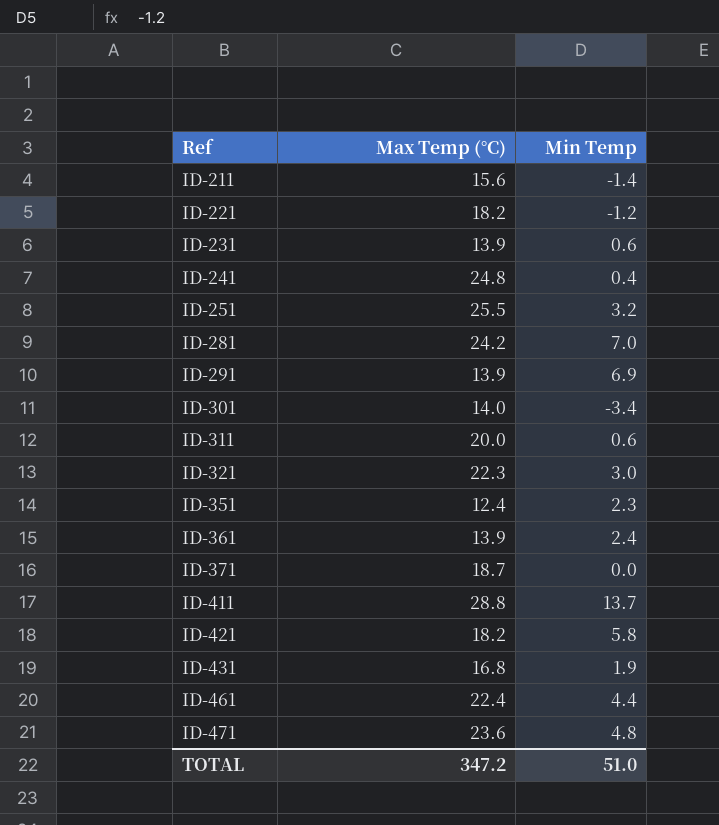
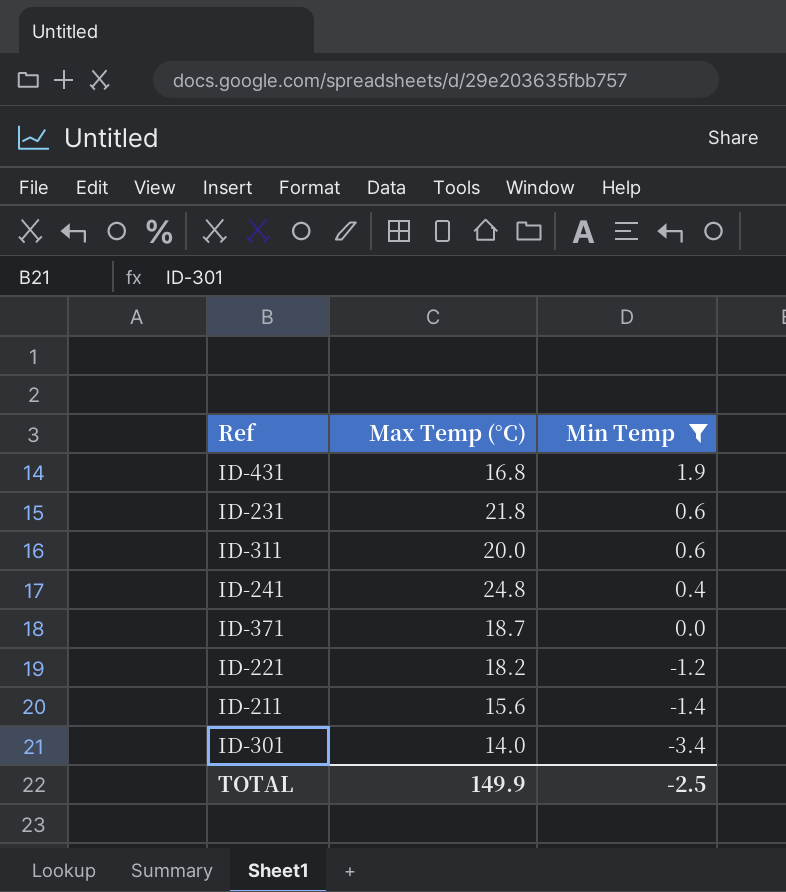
filter: none -> Min Temp <= 1.9
row order: Ref ascending -> Min Temp descending
ID-231 | Max Temp (°C): 13.9 -> 21.8
TOTAL | Max Temp (°C): 347.2 -> 149.9
TOTAL | Min Temp: 51.0 -> -2.5

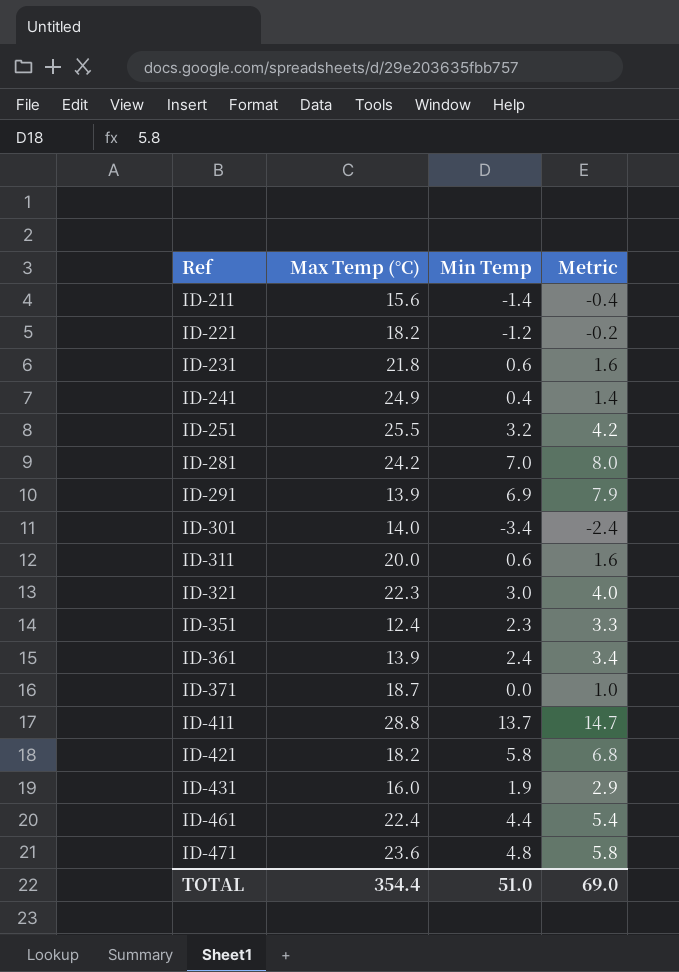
filter: Min Temp <= 1.9 -> none
row order: Min Temp descending -> Ref ascending
column Metric | formula: none -> [Min Temp] + 1
ID-241 | Max Temp (°C): 24.8 -> 24.9
ID-431 | Max Temp (°C): 16.8 -> 16.0
TOTAL | Max Temp (°C): 149.9 -> 354.4
TOTAL | Min Temp: -2.5 -> 51.0

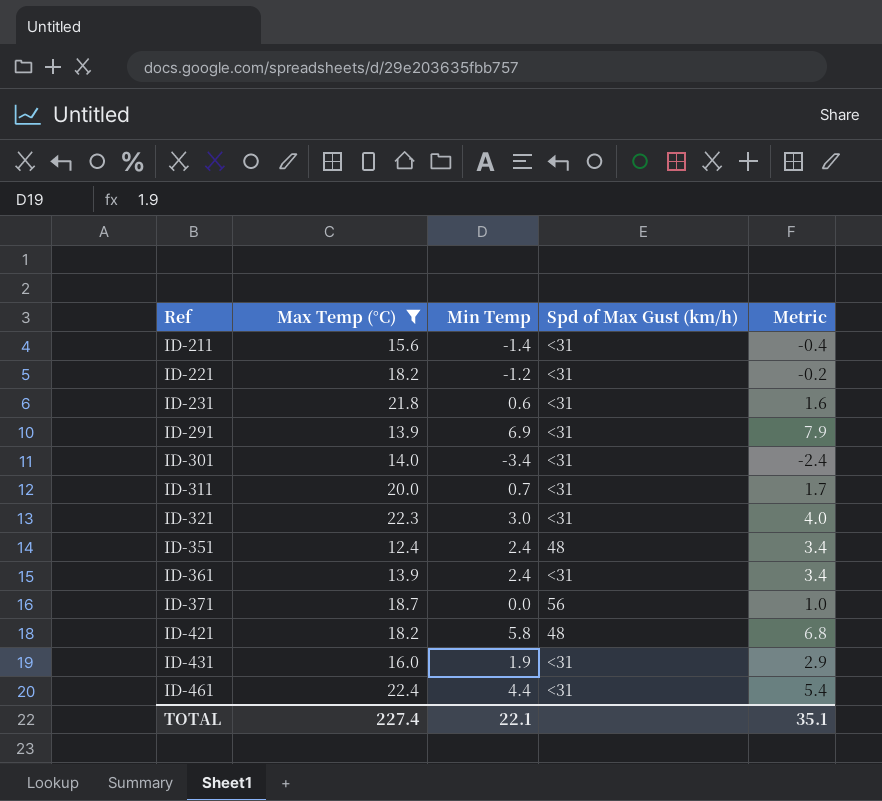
filter: none -> Max Temp (°C) <= 22.4
column Spd of Max Gust (km/h) | position: none -> 4
ID-311 | Min Temp: 0.6 -> 0.7
ID-311 | Metric: 1.6 -> 1.7
ID-351 | Min Temp: 2.3 -> 2.4
ID-351 | Metric: 3.3 -> 3.4
TOTAL | Max Temp (°C): 354.4 -> 227.4
TOTAL | Min Temp: 51.0 -> 22.1
TOTAL | Metric: 69.0 -> 35.1

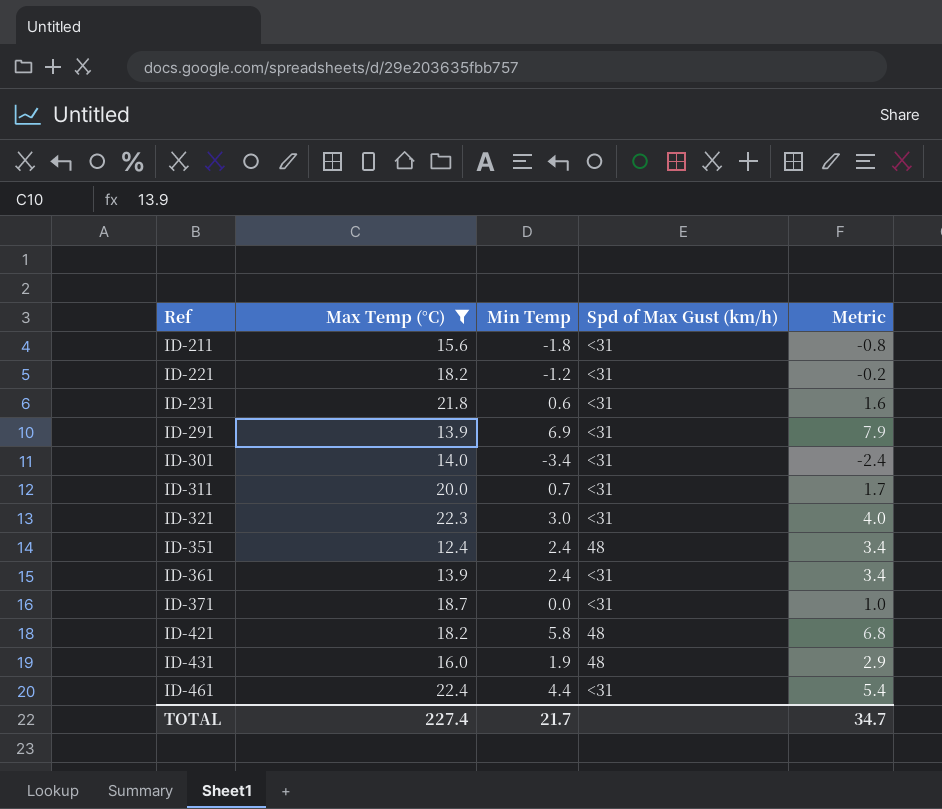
ID-211 | Min Temp: -1.4 -> -1.8
ID-211 | Metric: -0.4 -> -0.8
ID-371 | Spd of Max Gust (km/h): 56 -> <31
ID-431 | Spd of Max Gust (km/h): <31 -> 48
TOTAL | Min Temp: 22.1 -> 21.7
TOTAL | Metric: 35.1 -> 34.7

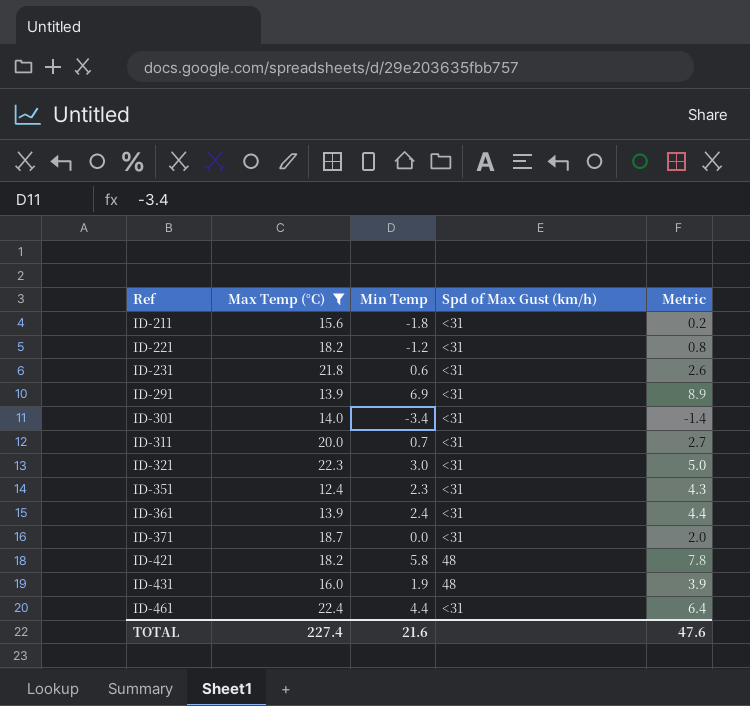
column Metric | formula: [Min Temp] + 1 -> [Min Temp] + 2
ID-351 | Min Temp: 2.4 -> 2.3
ID-351 | Spd of Max Gust (km/h): 48 -> <31
TOTAL | Min Temp: 21.7 -> 21.6
TOTAL | Metric: 34.7 -> 47.6

